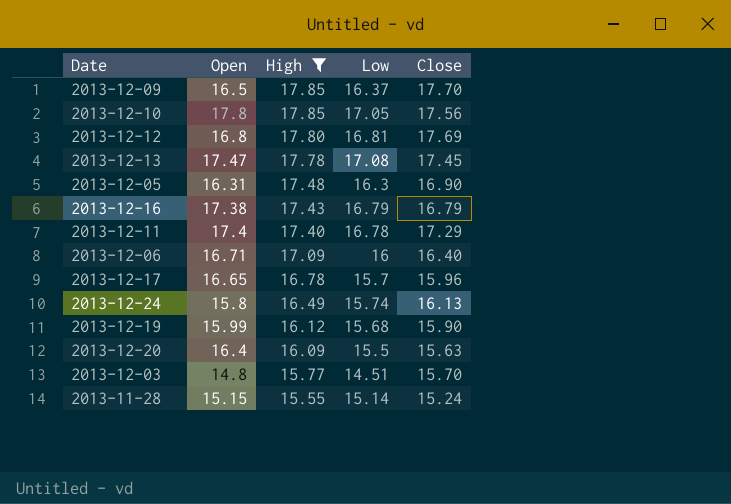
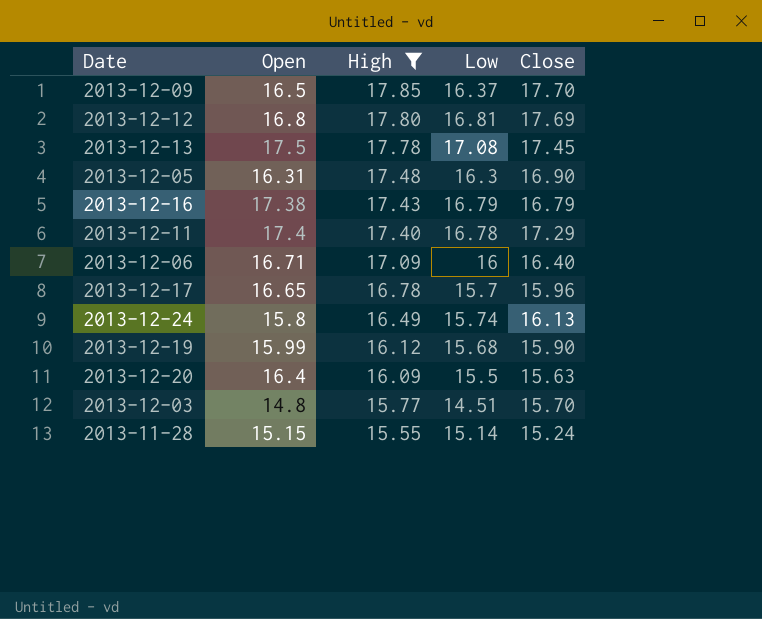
row 2013-12-10: 17.8 | 17.85 | 17.05 | 17.56 -> none
2013-12-13 | Open: 17.47 -> 17.5

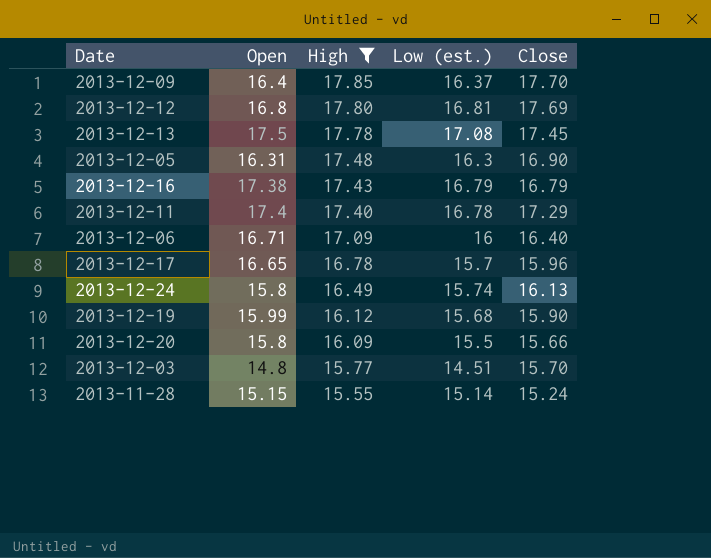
column name: Low -> Low (est.)
2013-12-09 | Open: 16.5 -> 16.4
2013-12-20 | Open: 16.4 -> 15.8
2013-12-20 | Close: 15.63 -> 15.66

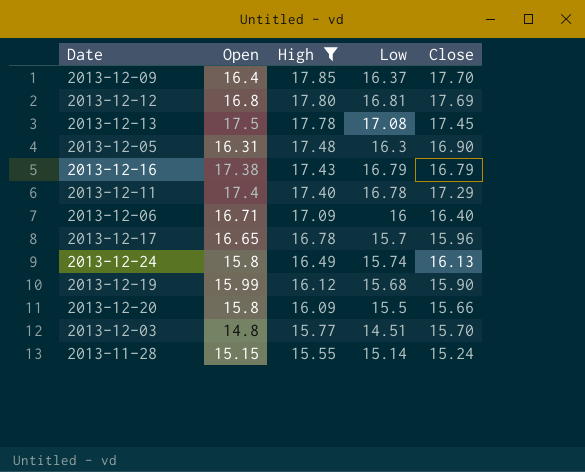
column name: Low (est.) -> Low

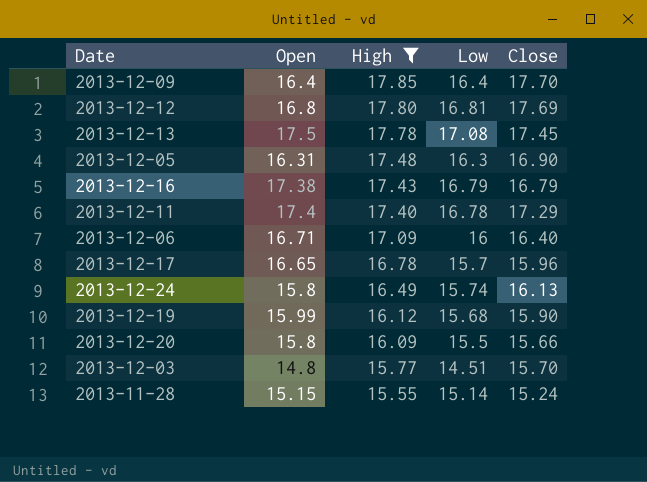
2013-12-09 | Low: 16.37 -> 16.4

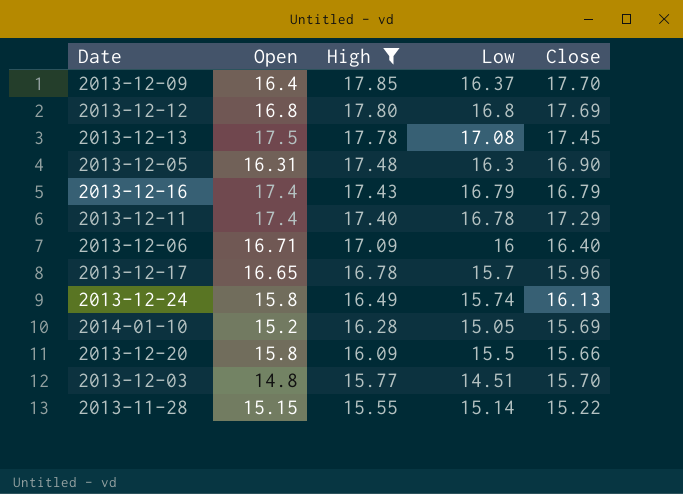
row 2013-12-19: 15.99 | 16.12 | 15.68 | 15.90 -> none
2013-12-09 | Low: 16.4 -> 16.37
2013-12-12 | Low: 16.81 -> 16.8
2013-12-16 | Open: 17.38 -> 17.4
row 2014-01-10: none -> 15.2 | 16.28 | 15.05 | 15.69
2013-11-28 | Close: 15.24 -> 15.22

